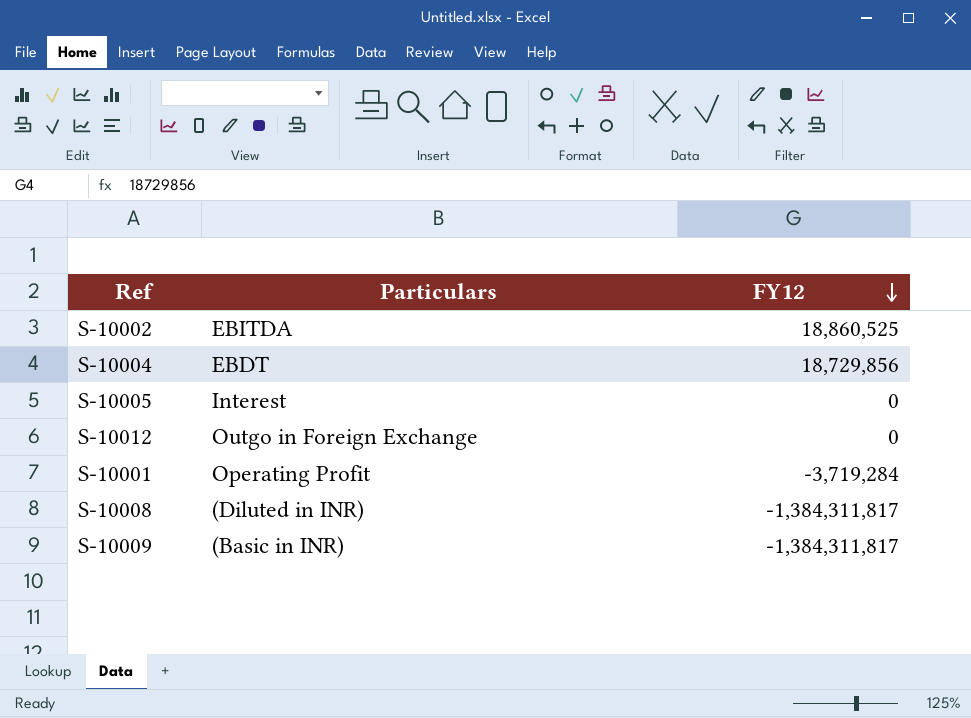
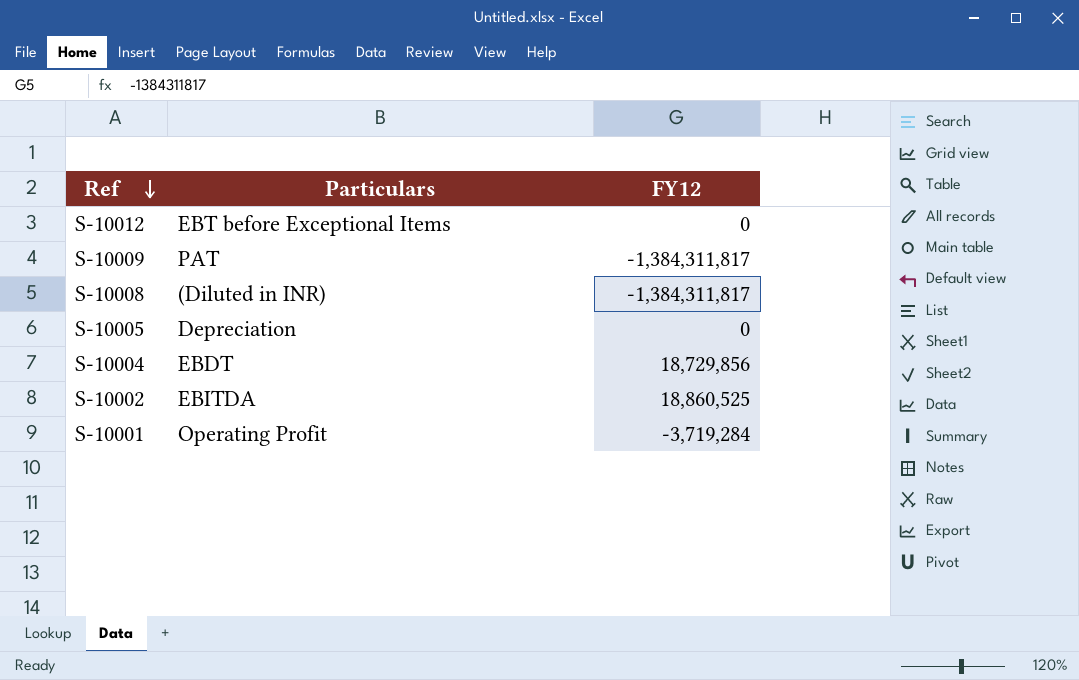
row order: FY12 descending -> Ref descending
S-10012 | Particulars: Outgo in Foreign Exchange -> EBT before Exceptional Items
S-10009 | Particulars: (Basic in INR) -> PAT
S-10005 | Particulars: Interest -> Depreciation

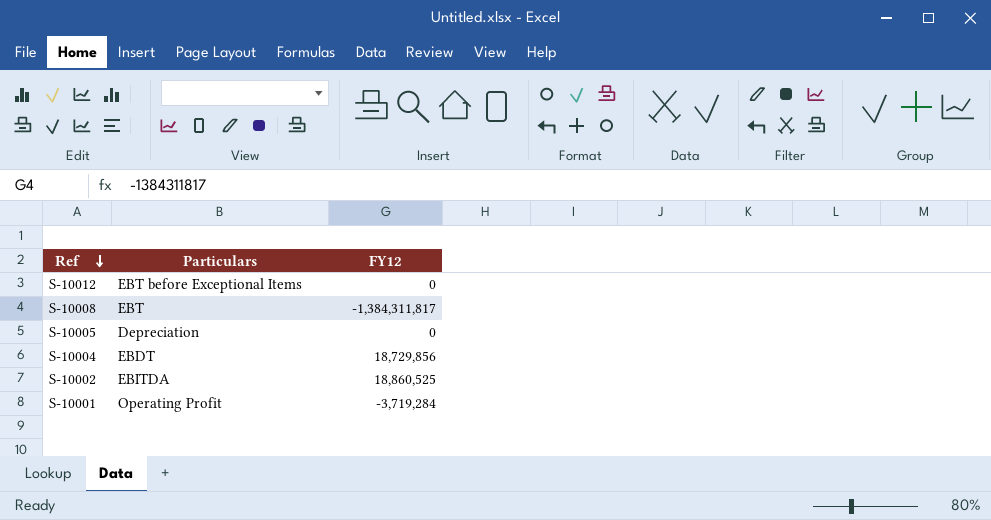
row S-10009: PAT | -1,384,311,817 -> none
S-10008 | Particulars: (Diluted in INR) -> EBT

